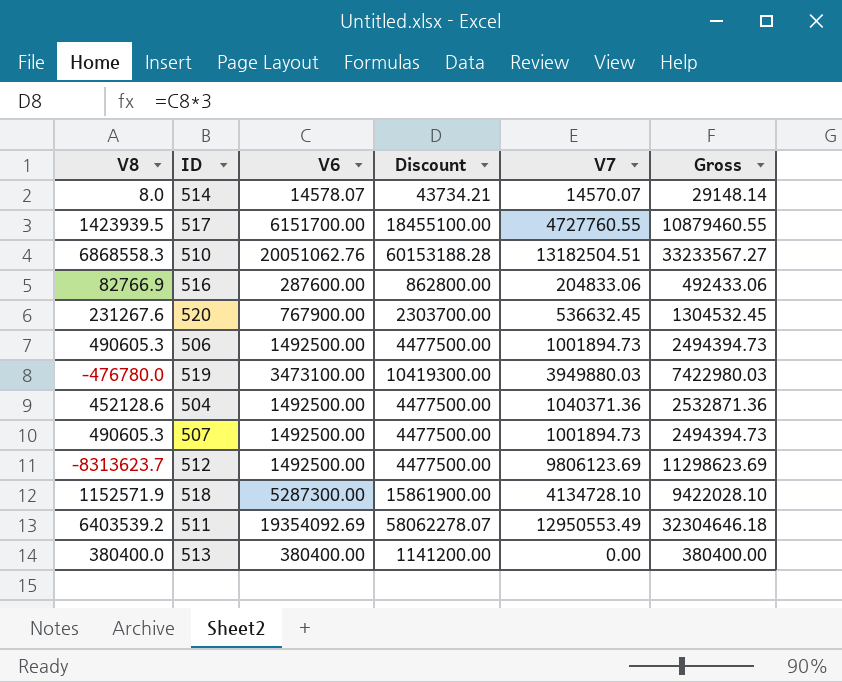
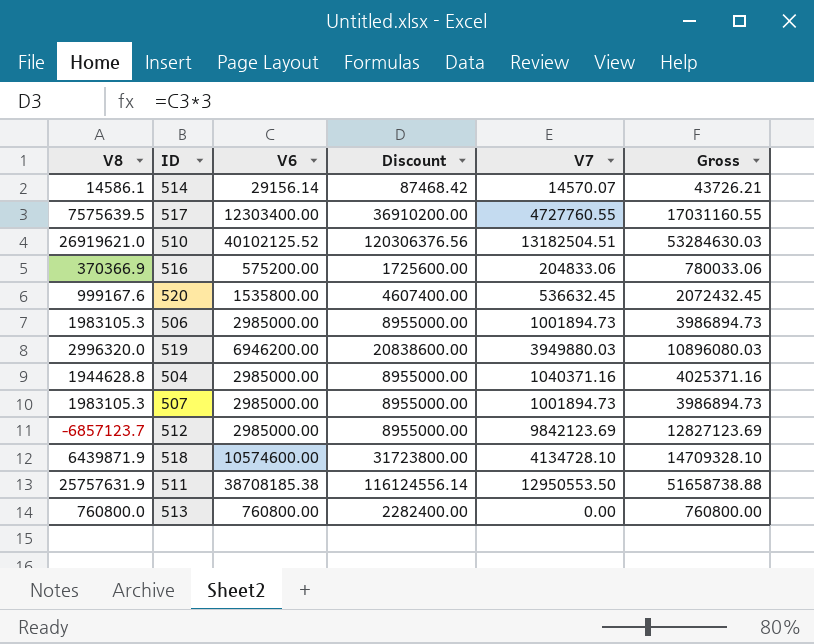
514 | V8: 8.0 -> 14586.1
514 | V6: 14578.07 -> 29156.14
514 | Discount: 43734.21 -> 87468.42
514 | Gross: 29148.14 -> 43726.21
517 | V8: 1423939.5 -> 7575639.5
517 | V6: 6151700.00 -> 12303400.00
517 | Discount: 18455100.00 -> 36910200.00
517 | Gross: 10879460.55 -> 17031160.55
510 | V8: 6868558.3 -> 26919621.0
510 | V6: 20051062.76 -> 40102125.52
510 | Discount: 60153188.28 -> 120306376.56
510 | Gross: 33233567.27 -> 53284630.03
516 | V8: 82766.9 -> 370366.9
516 | V6: 287600.00 -> 575200.00
516 | Discount: 862800.00 -> 1725600.00
516 | Gross: 492433.06 -> 780033.06
520 | V8: 231267.6 -> 999167.6
520 | V6: 767900.00 -> 1535800.00
520 | Discount: 2303700.00 -> 4607400.00
520 | Gross: 1304532.45 -> 2072432.45
506 | V8: 490605.3 -> 1983105.3
506 | V6: 1492500.00 -> 2985000.00
506 | Discount: 4477500.00 -> 8955000.00
506 | Gross: 2494394.73 -> 3986894.73
519 | V8: -476780.0 -> 2996320.0
519 | V6: 3473100.00 -> 6946200.00
519 | Discount: 10419300.00 -> 20838600.00
519 | Gross: 7422980.03 -> 10896080.03
504 | V8: 452128.6 -> 1944628.8
504 | V6: 1492500.00 -> 2985000.00
504 | Discount: 4477500.00 -> 8955000.00
504 | V7: 1040371.36 -> 1040371.16
504 | Gross: 2532871.36 -> 4025371.16
507 | V8: 490605.3 -> 1983105.3
507 | V6: 1492500.00 -> 2985000.00
507 | Discount: 4477500.00 -> 8955000.00
507 | Gross: 2494394.73 -> 3986894.73
512 | V8: -8313623.7 -> -6857123.7
512 | V6: 1492500.00 -> 2985000.00
512 | Discount: 4477500.00 -> 8955000.00
512 | V7: 9806123.69 -> 9842123.69
512 | Gross: 11298623.69 -> 12827123.69
518 | V8: 1152571.9 -> 6439871.9
518 | V6: 5287300.00 -> 10574600.00
518 | Discount: 15861900.00 -> 31723800.00
518 | Gross: 9422028.10 -> 14709328.10
511 | V8: 6403539.2 -> 25757631.9
511 | V6: 19354092.69 -> 38708185.38
511 | Discount: 58062278.07 -> 116124556.14
511 | V7: 12950553.49 -> 12950553.50
511 | Gross: 32304646.18 -> 51658738.88
513 | V8: 380400.0 -> 760800.0
513 | V6: 380400.00 -> 760800.00
513 | Discount: 1141200.00 -> 2282400.00
513 | Gross: 380400.00 -> 760800.00

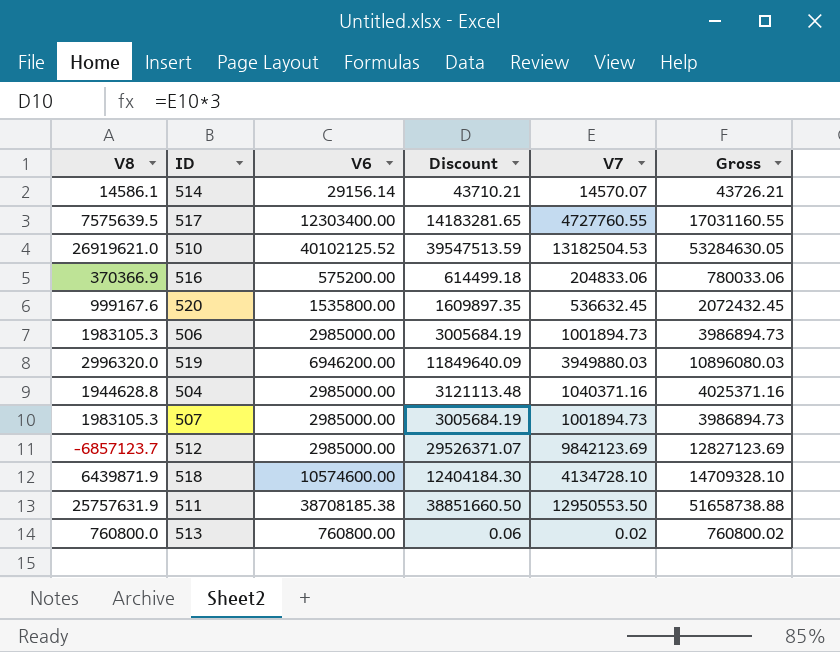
column Discount | formula: [V6] * 3 -> [V7] * 3
510 | V7: 13182504.51 -> 13182504.53
510 | Gross: 53284630.03 -> 53284630.05
513 | V7: 0.00 -> 0.02
513 | Gross: 760800.00 -> 760800.02

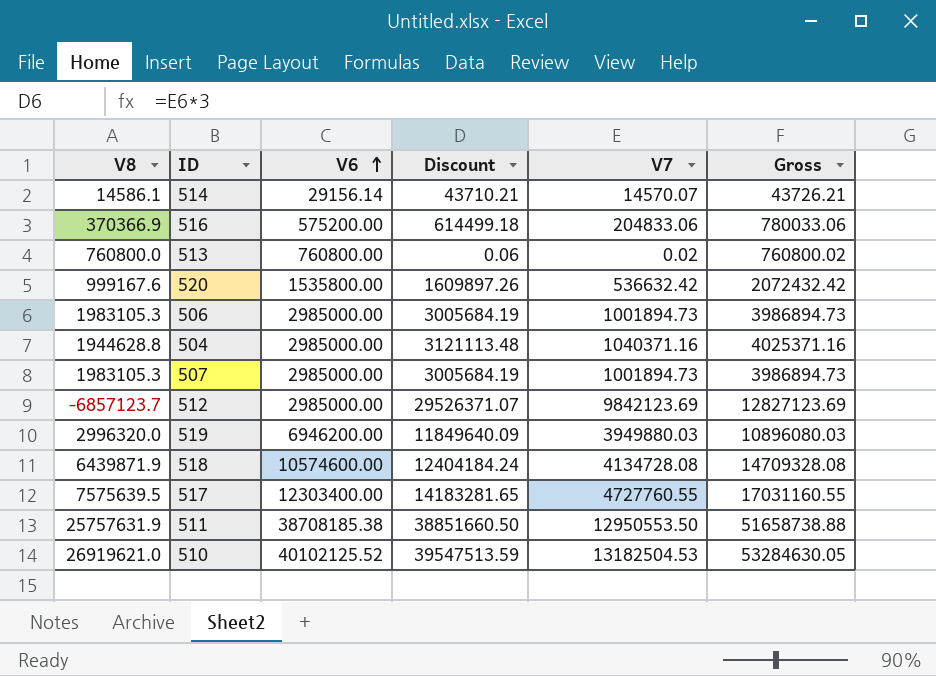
row order: none -> V6 ascending
520 | Discount: 1609897.35 -> 1609897.26
520 | V7: 536632.45 -> 536632.42
520 | Gross: 2072432.45 -> 2072432.42
518 | Discount: 12404184.30 -> 12404184.24
518 | V7: 4134728.10 -> 4134728.08
518 | Gross: 14709328.10 -> 14709328.08

